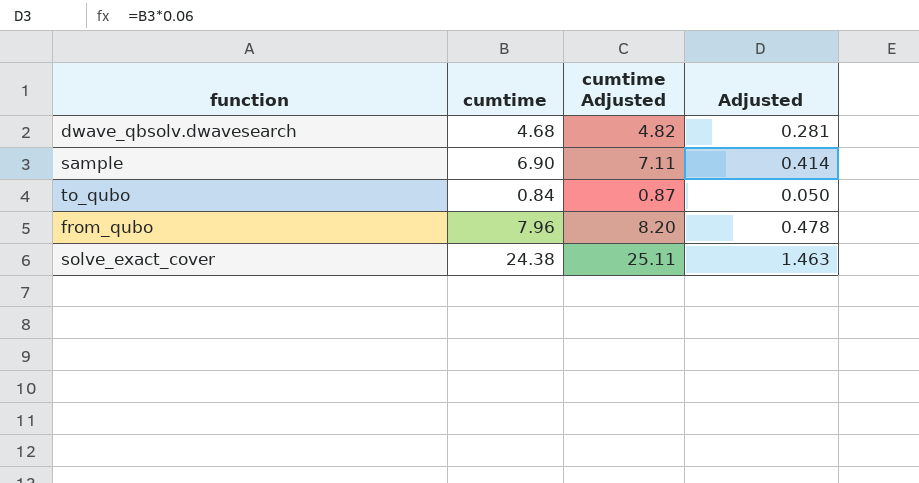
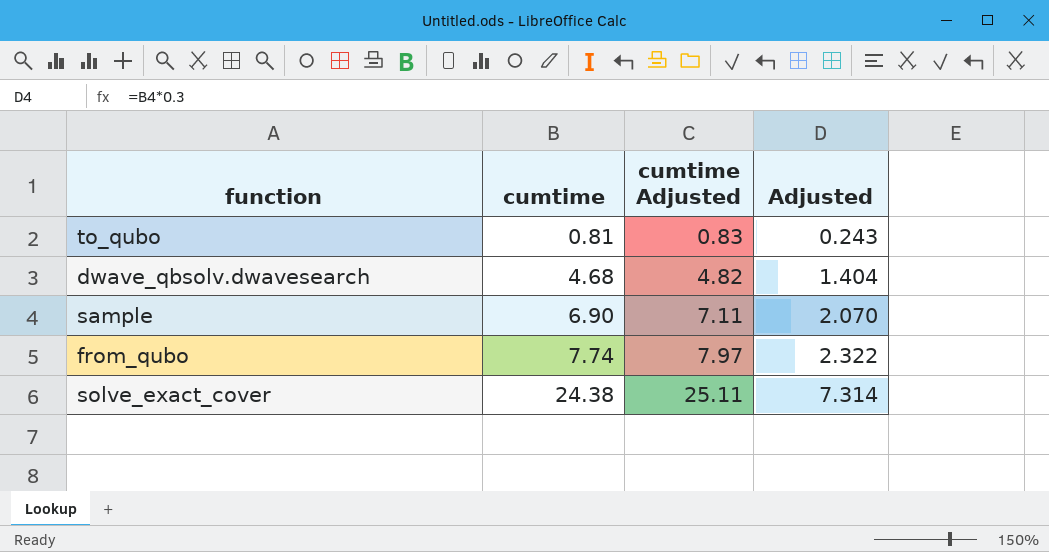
row order: none -> cumtime ascending
column Adjusted | formula: [cumtime] * 0.06 -> [cumtime] * 0.3
to_qubo | cumtime: 0.84 -> 0.81
to_qubo | cumtime Adjusted: 0.87 -> 0.83
from_qubo | cumtime: 7.96 -> 7.74
from_qubo | cumtime Adjusted: 8.20 -> 7.97

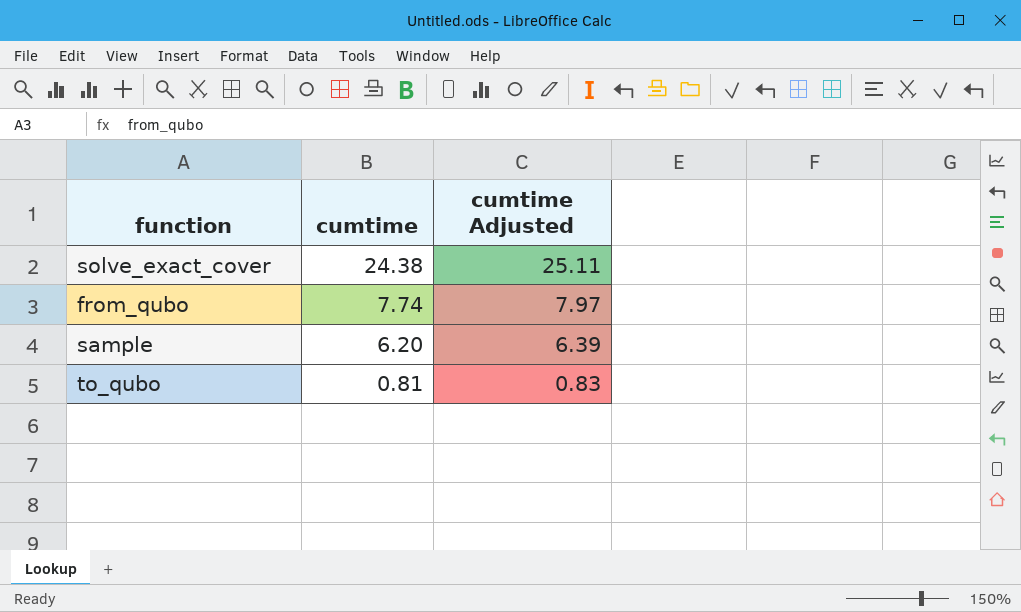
row order: cumtime ascending -> cumtime descending
column Adjusted | formula: [cumtime] * 0.3 -> none
row dwave_qbsolv.dwavesearch: 4.68 | 4.82 | 1.404 -> none
sample | cumtime: 6.90 -> 6.20
sample | cumtime Adjusted: 7.11 -> 6.39

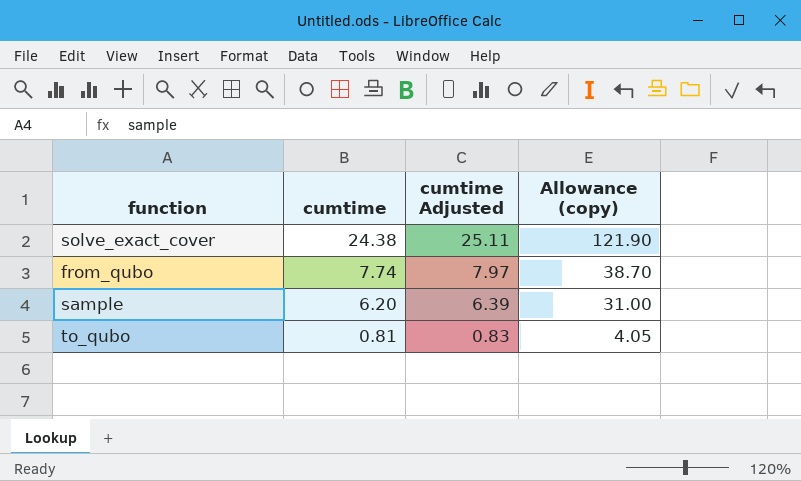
column Allowance (copy) | formula: none -> [cumtime] * 5

